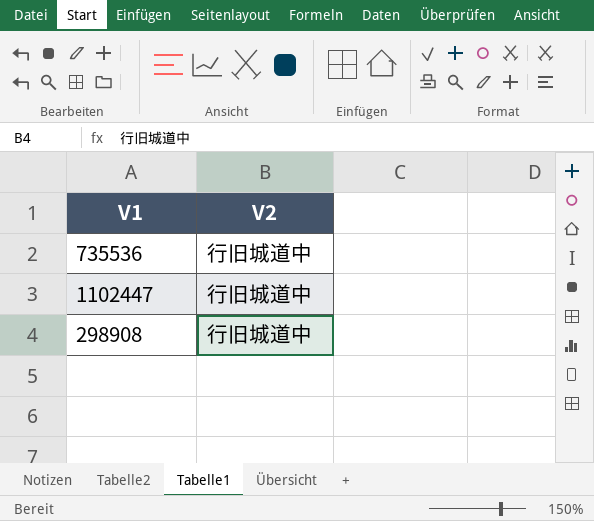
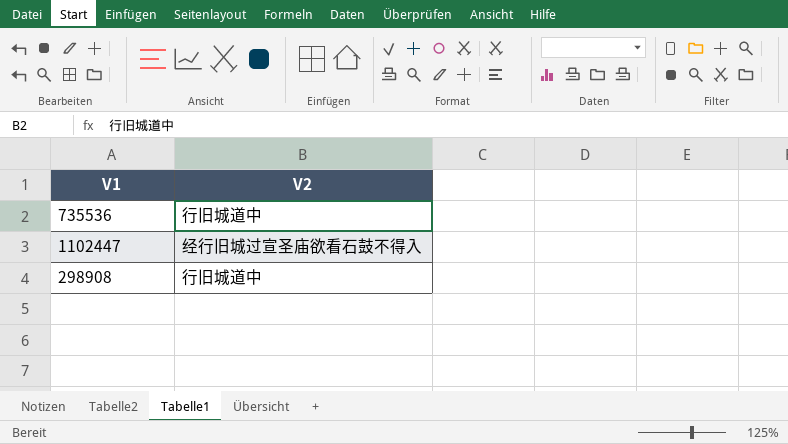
1102447 | V2: 行旧城道中 -> 经行旧城过宣圣庙欲看石鼓不得入

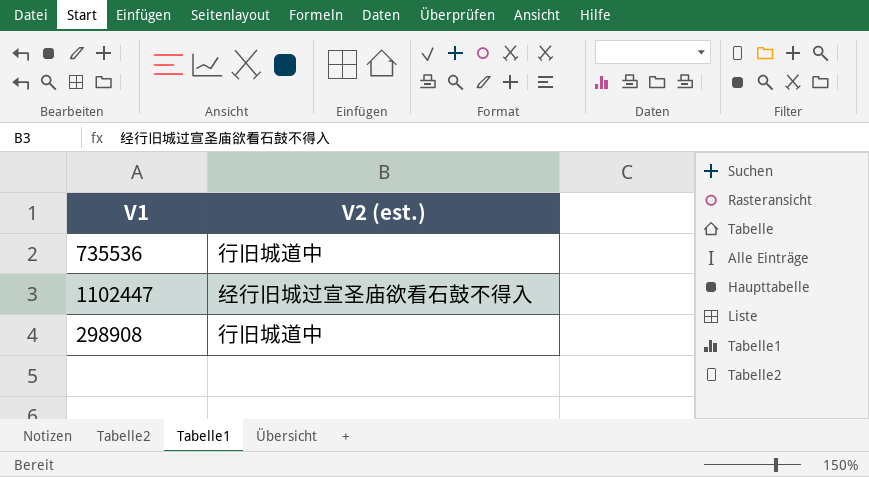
column name: V2 -> V2 (est.)

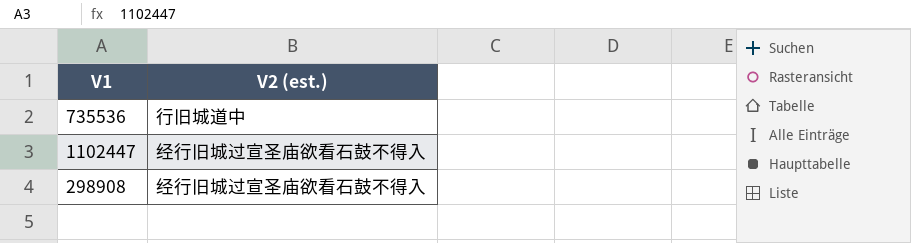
298908 | V2 (est.): 行旧城道中 -> 经行旧城过宣圣庙欲看石鼓不得入

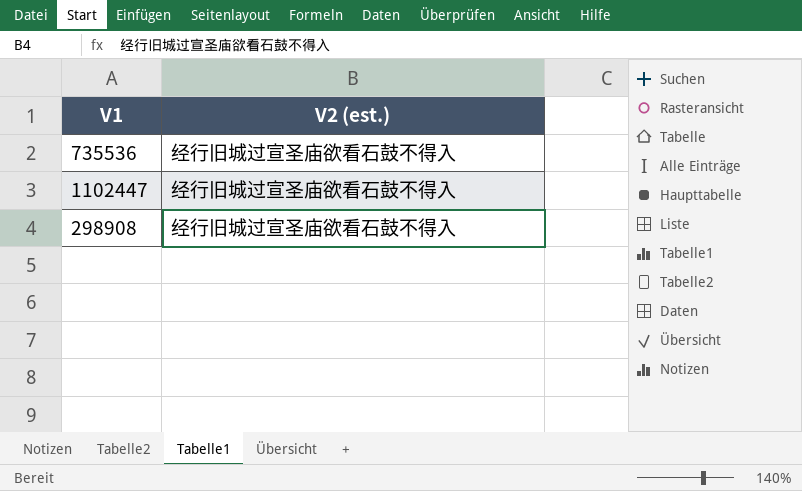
735536 | V2 (est.): 行旧城道中 -> 经行旧城过宣圣庙欲看石鼓不得入

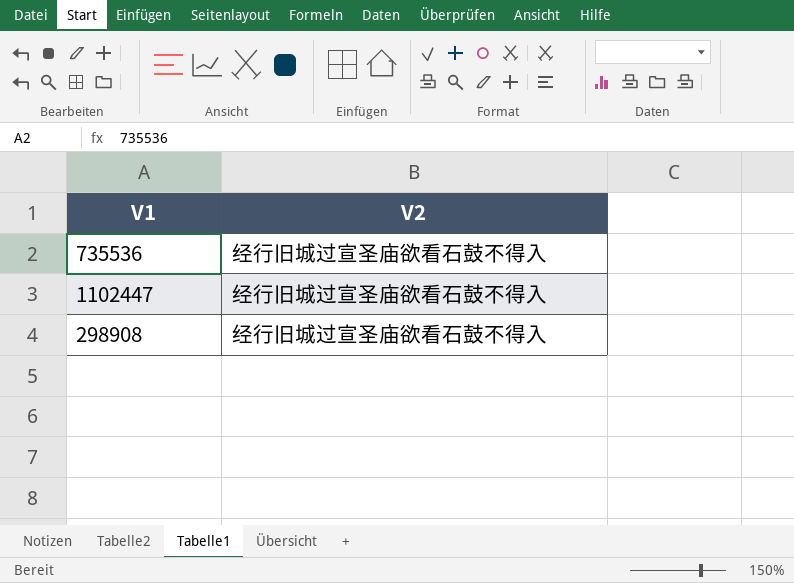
column name: V2 (est.) -> V2

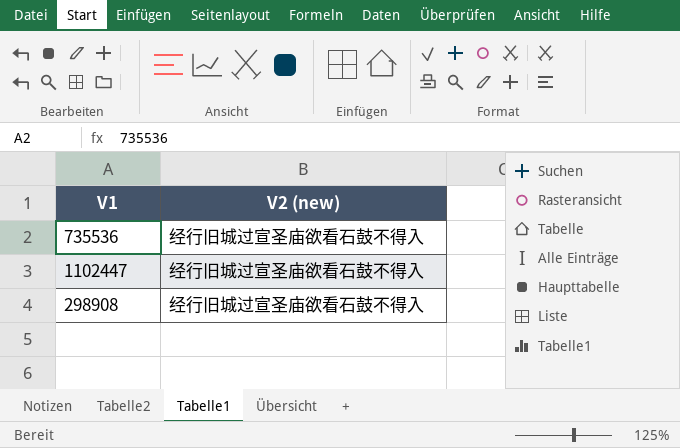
column name: V2 -> V2 (new)

